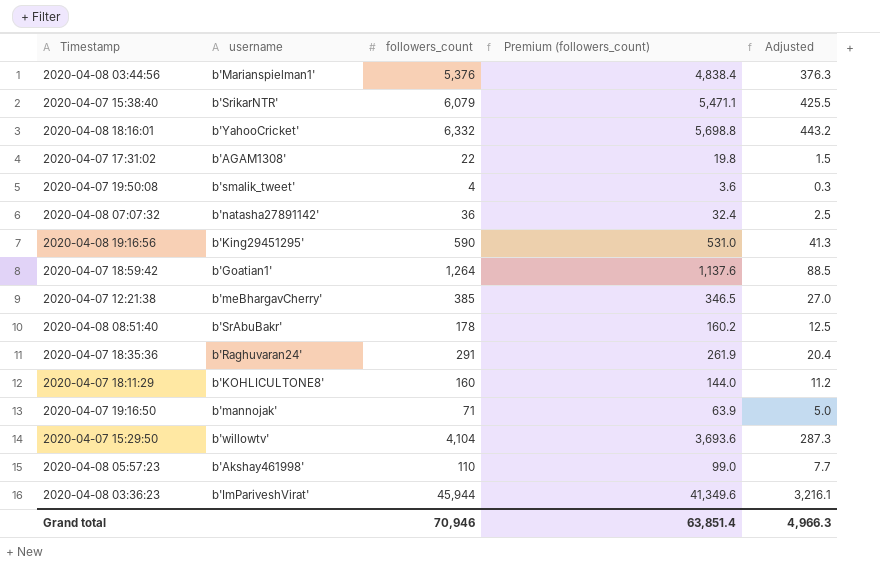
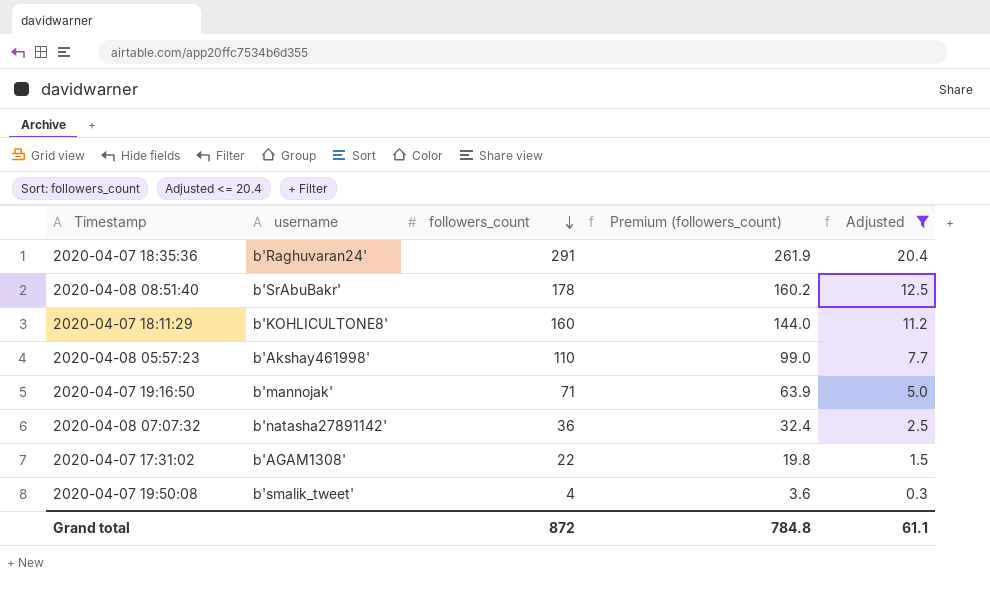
filter: none -> Adjusted <= 20.4
row order: none -> followers_count descending
Grand total | followers_count: 70,946 -> 872
Grand total | Premium (followers_count): 63,851.4 -> 784.8
Grand total | Adjusted: 4,966.3 -> 61.1

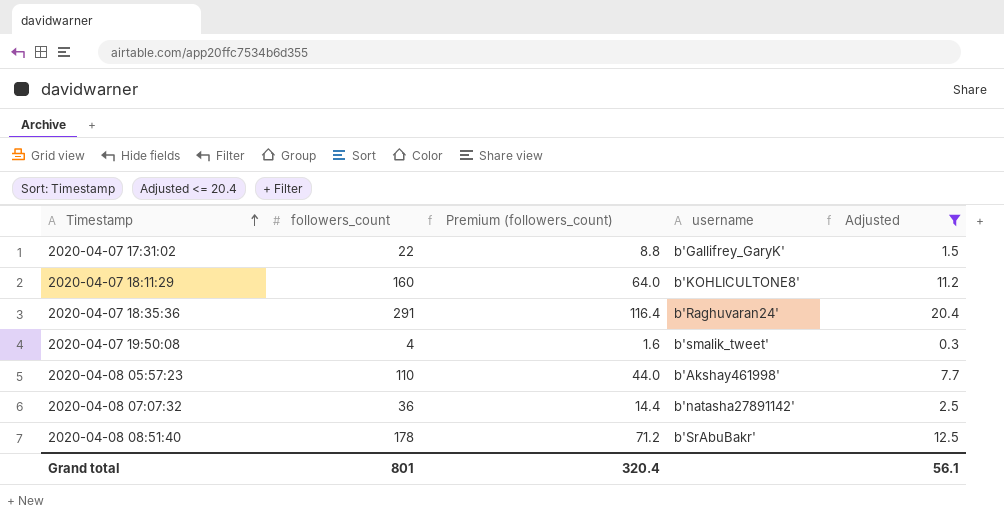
row order: followers_count descending -> Timestamp ascending
column Premium (followers_count) | formula: [followers_count] * 0.9 -> [followers_count] * 0.4
column username | position: 2 -> 4
row 2020-04-07 19:16:50: b'mannojak' | 71 | 63.9 | 5.0 -> none
2020-04-07 17:31:02 | username: b'AGAM1308' -> b'Gallifrey_GaryK'
Grand total | followers_count: 872 -> 801
Grand total | Premium (followers_count): 784.8 -> 320.4
Grand total | Adjusted: 61.1 -> 56.1

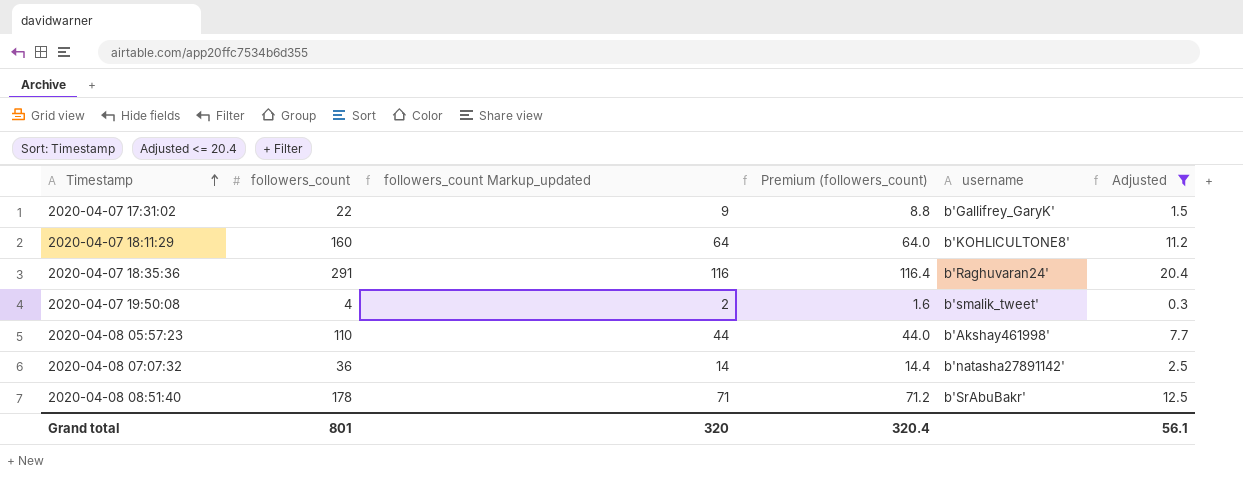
column followers_count Markup_updated | formula: none -> [followers_count] * 0.4

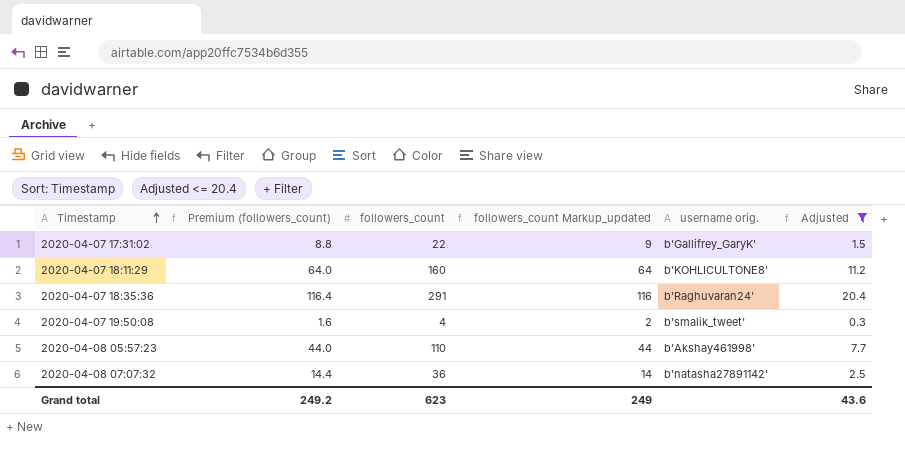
column Premium (followers_count) | position: 4 -> 2
column name: username -> username orig.
row 2020-04-08 08:51:40: 178 | 71 | 71.2 | b'SrAbuBakr' | 12.5 -> none
Grand total | Premium (followers_count): 320.4 -> 249.2
Grand total | followers_count: 801 -> 623
Grand total | followers_count Markup_updated: 320 -> 249
Grand total | Adjusted: 56.1 -> 43.6

